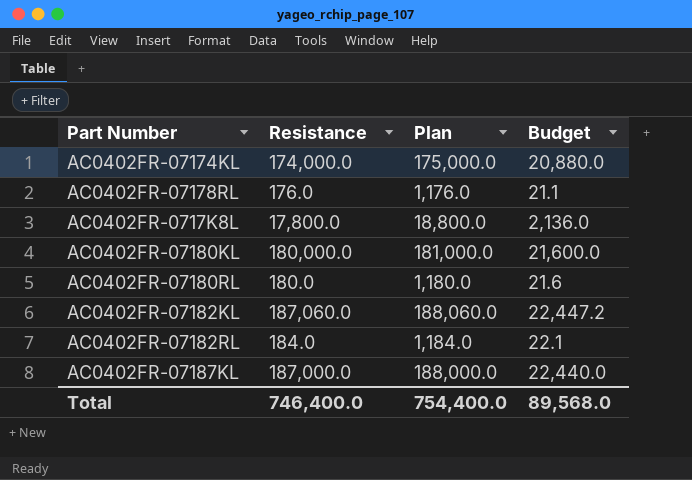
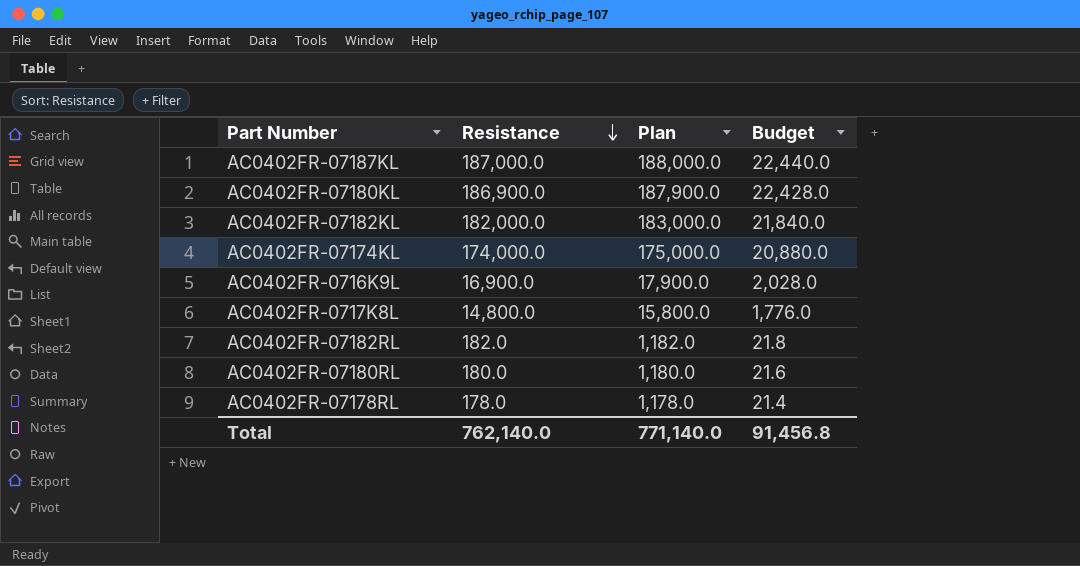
row order: none -> Resistance descending
AC0402FR-07180KL | Resistance: 180,000.0 -> 186,900.0
AC0402FR-07180KL | Plan: 181,000.0 -> 187,900.0
AC0402FR-07180KL | Budget: 21,600.0 -> 22,428.0
AC0402FR-07182KL | Resistance: 187,060.0 -> 182,000.0
AC0402FR-07182KL | Plan: 188,060.0 -> 183,000.0
AC0402FR-07182KL | Budget: 22,447.2 -> 21,840.0
row AC0402FR-0716K9L: none -> 16,900.0 | 17,900.0 | 2,028.0
AC0402FR-0717K8L | Resistance: 17,800.0 -> 14,800.0
AC0402FR-0717K8L | Plan: 18,800.0 -> 15,800.0
AC0402FR-0717K8L | Budget: 2,136.0 -> 1,776.0
AC0402FR-07182RL | Resistance: 184.0 -> 182.0
AC0402FR-07182RL | Plan: 1,184.0 -> 1,182.0
AC0402FR-07182RL | Budget: 22.1 -> 21.8
AC0402FR-07178RL | Resistance: 176.0 -> 178.0
AC0402FR-07178RL | Plan: 1,176.0 -> 1,178.0
AC0402FR-07178RL | Budget: 21.1 -> 21.4
Total | Resistance: 746,400.0 -> 762,140.0
Total | Plan: 754,400.0 -> 771,140.0
Total | Budget: 89,568.0 -> 91,456.8

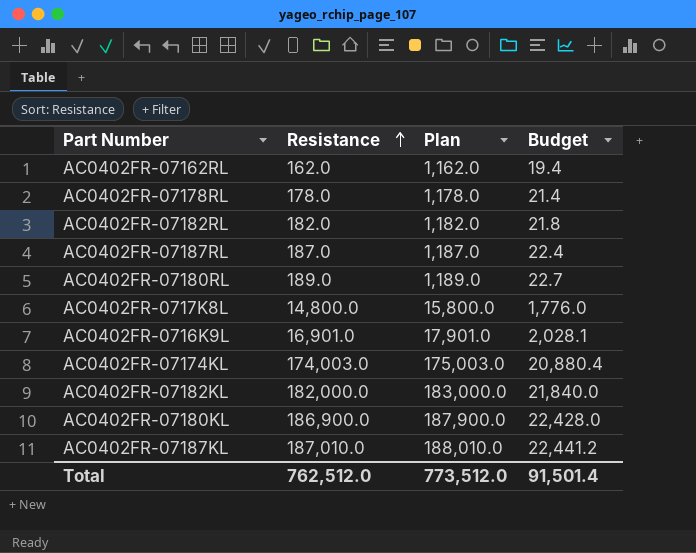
row order: Resistance descending -> Resistance ascending
row AC0402FR-07162RL: none -> 162.0 | 1,162.0 | 19.4
row AC0402FR-07187RL: none -> 187.0 | 1,187.0 | 22.4
AC0402FR-07180RL | Resistance: 180.0 -> 189.0
AC0402FR-07180RL | Plan: 1,180.0 -> 1,189.0
AC0402FR-07180RL | Budget: 21.6 -> 22.7
AC0402FR-0716K9L | Resistance: 16,900.0 -> 16,901.0
AC0402FR-0716K9L | Plan: 17,900.0 -> 17,901.0
AC0402FR-0716K9L | Budget: 2,028.0 -> 2,028.1
AC0402FR-07174KL | Resistance: 174,000.0 -> 174,003.0
AC0402FR-07174KL | Plan: 175,000.0 -> 175,003.0
AC0402FR-07174KL | Budget: 20,880.0 -> 20,880.4
AC0402FR-07187KL | Resistance: 187,000.0 -> 187,010.0
AC0402FR-07187KL | Plan: 188,000.0 -> 188,010.0
AC0402FR-07187KL | Budget: 22,440.0 -> 22,441.2
Total | Resistance: 762,140.0 -> 762,512.0
Total | Plan: 771,140.0 -> 773,512.0
Total | Budget: 91,456.8 -> 91,501.4

